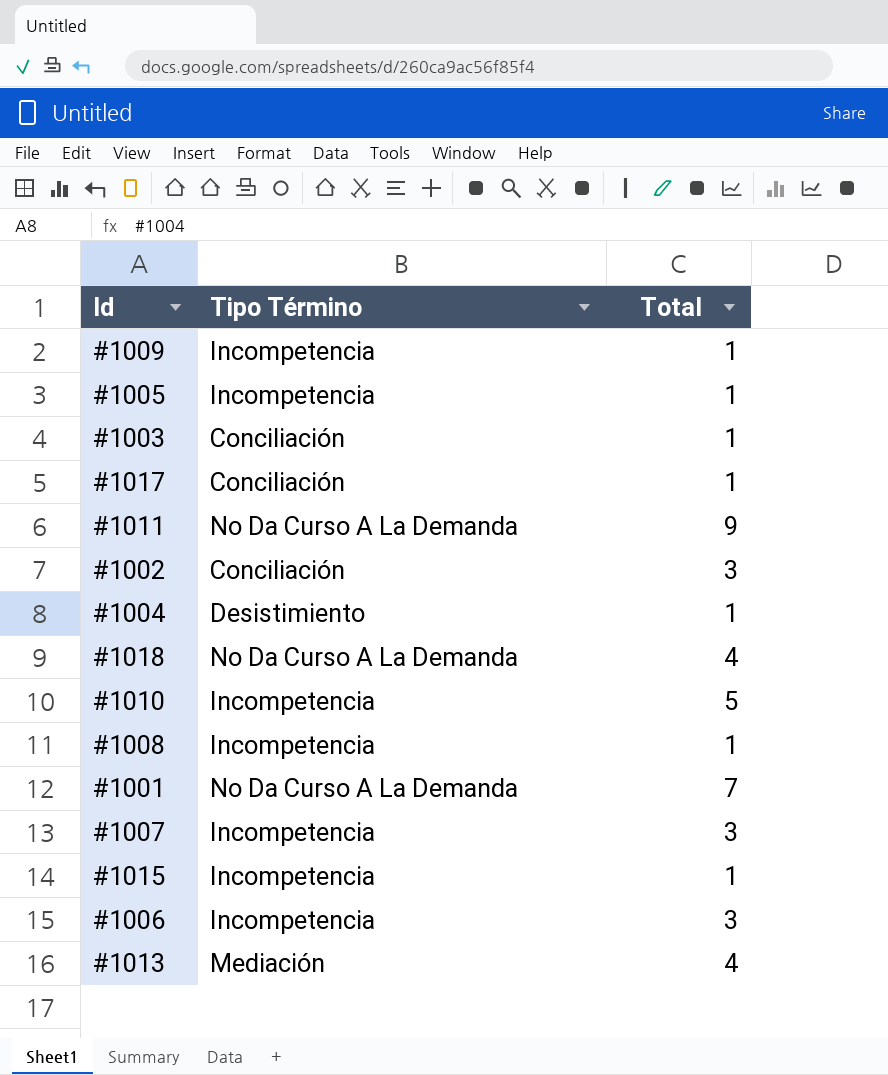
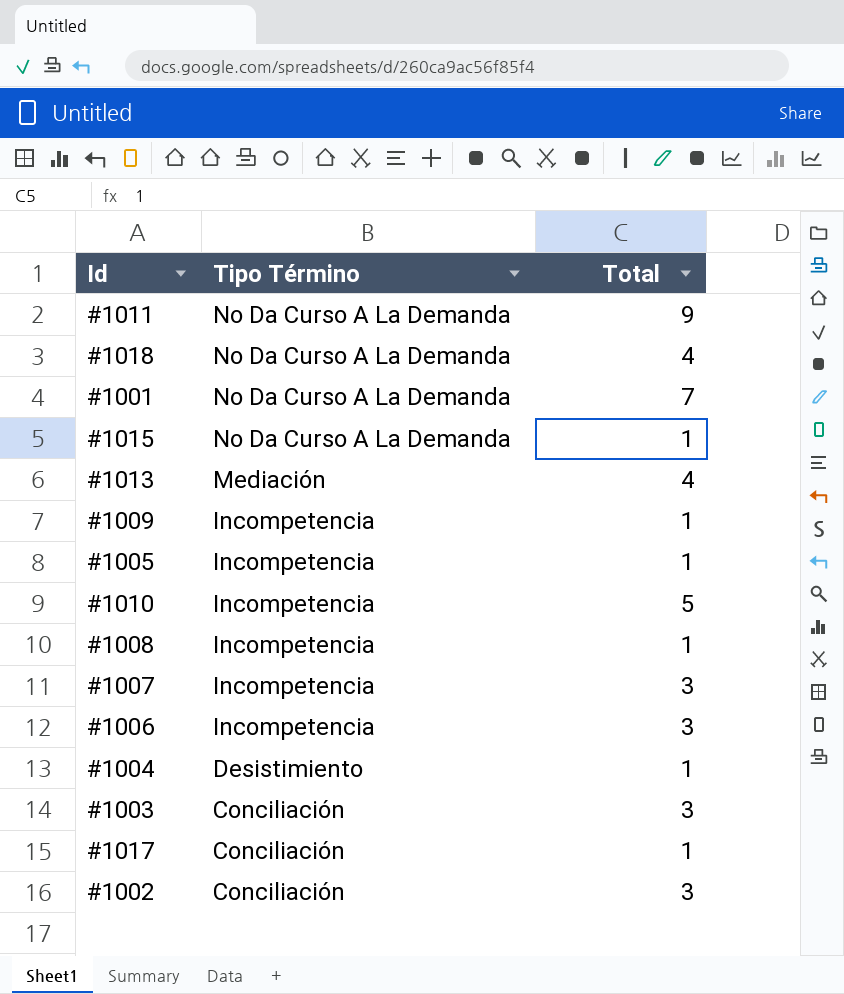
row order: none -> Tipo Término descending
#1015 | Tipo Término: Incompetencia -> No Da Curso A La Demanda
#1003 | Total: 1 -> 3

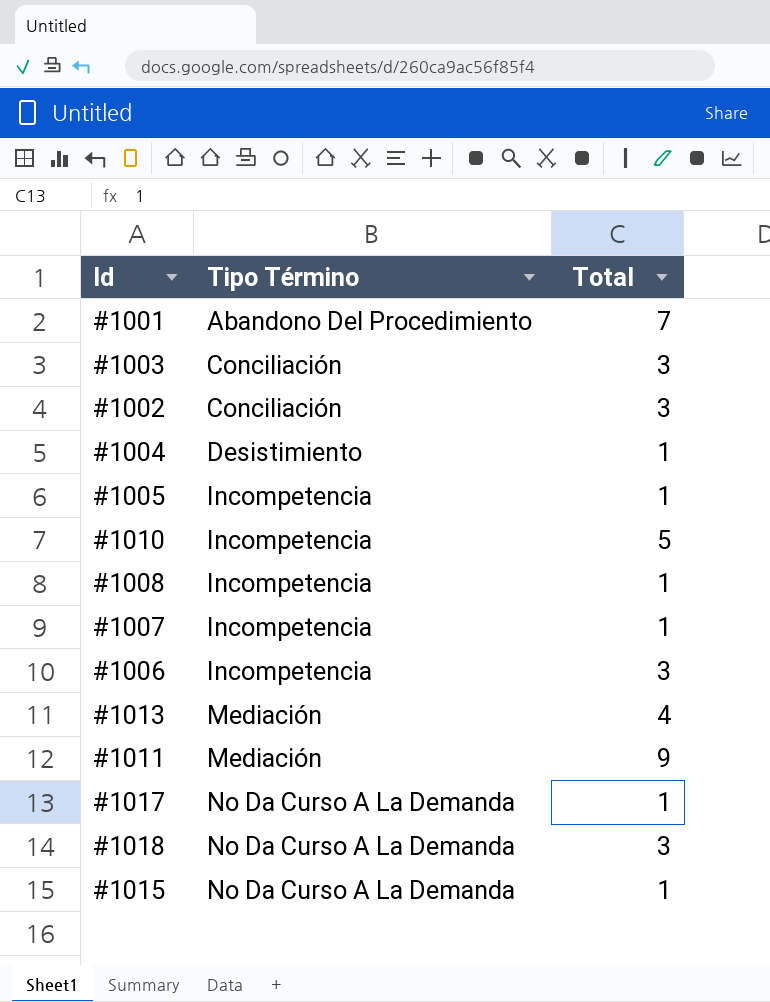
row order: Tipo Término descending -> Tipo Término ascending
row #1009: Incompetencia | 1 -> none
#1001 | Tipo Término: No Da Curso A La Demanda -> Abandono Del Procedimiento
#1007 | Total: 3 -> 1
#1011 | Tipo Término: No Da Curso A La Demanda -> Mediación
#1017 | Tipo Término: Conciliación -> No Da Curso A La Demanda
#1018 | Total: 4 -> 3

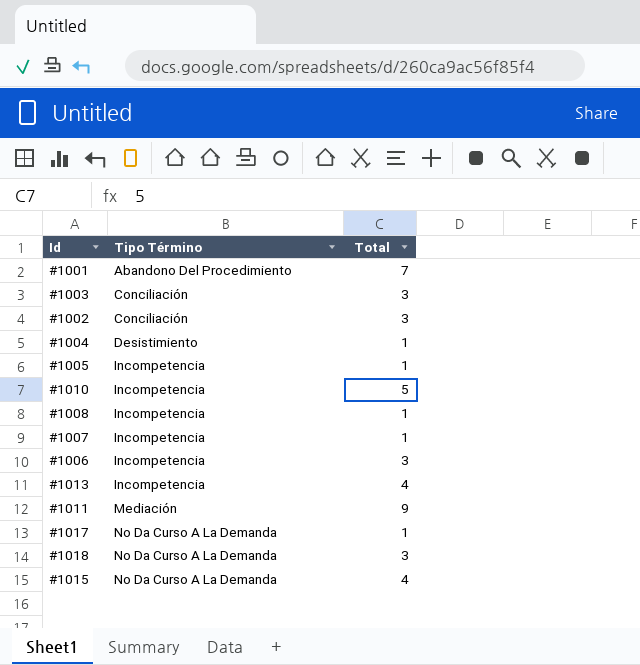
#1013 | Tipo Término: Mediación -> Incompetencia
#1015 | Total: 1 -> 4

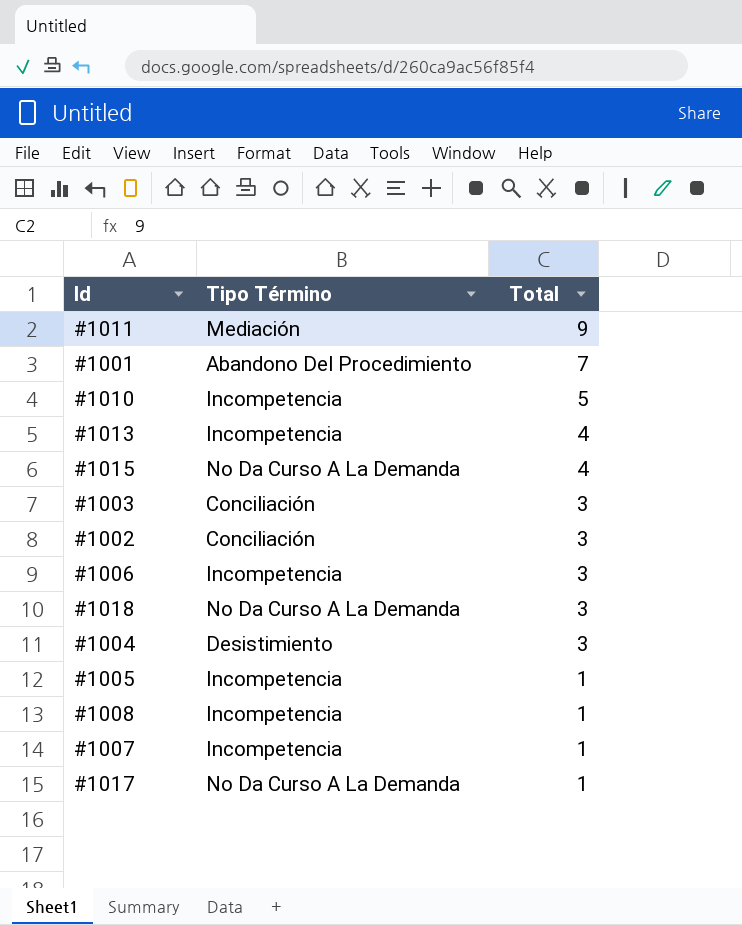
row order: Tipo Término ascending -> Total descending
#1004 | Total: 1 -> 3

